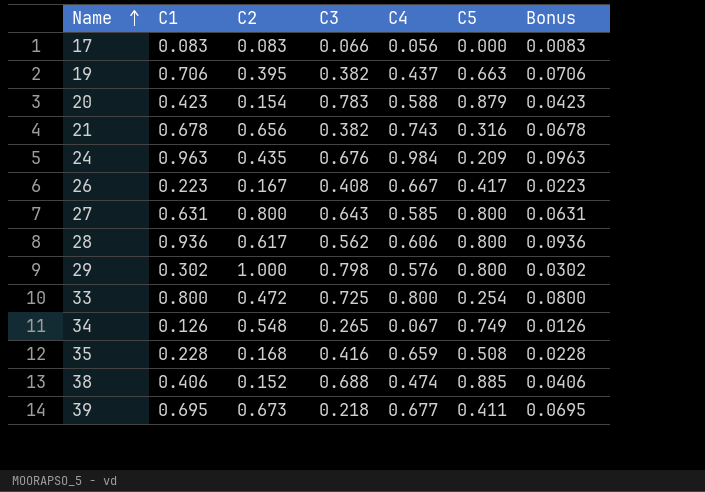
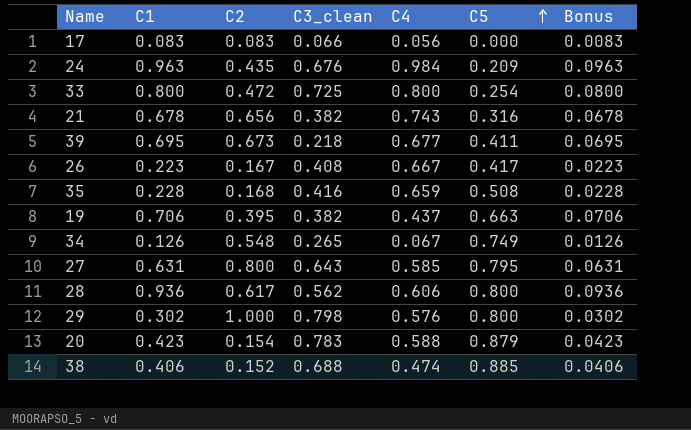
row order: Name ascending -> C5 ascending
column name: C3 -> C3_clean
27 | C5: 0.800 -> 0.795

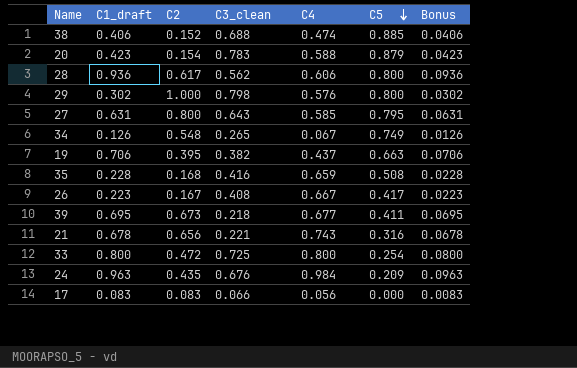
row order: C5 ascending -> C5 descending
column name: C1 -> C1_draft
21 | C3_clean: 0.382 -> 0.221

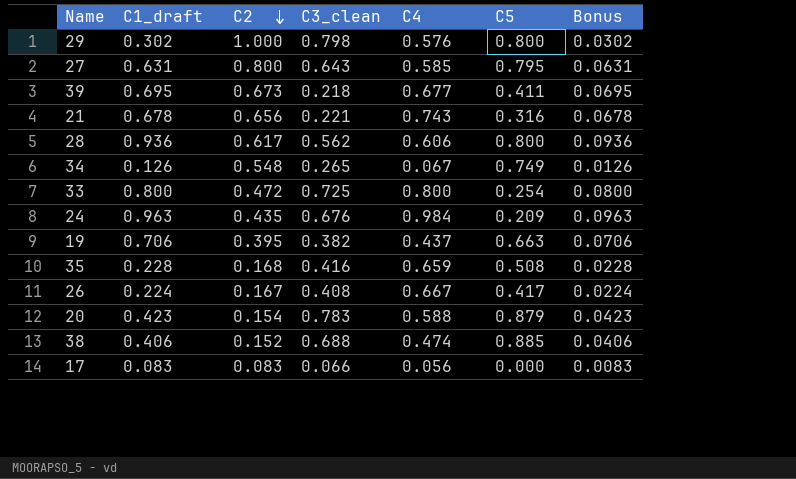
row order: C5 descending -> C2 descending
26 | C1_draft: 0.223 -> 0.224
26 | Bonus: 0.0223 -> 0.0224

